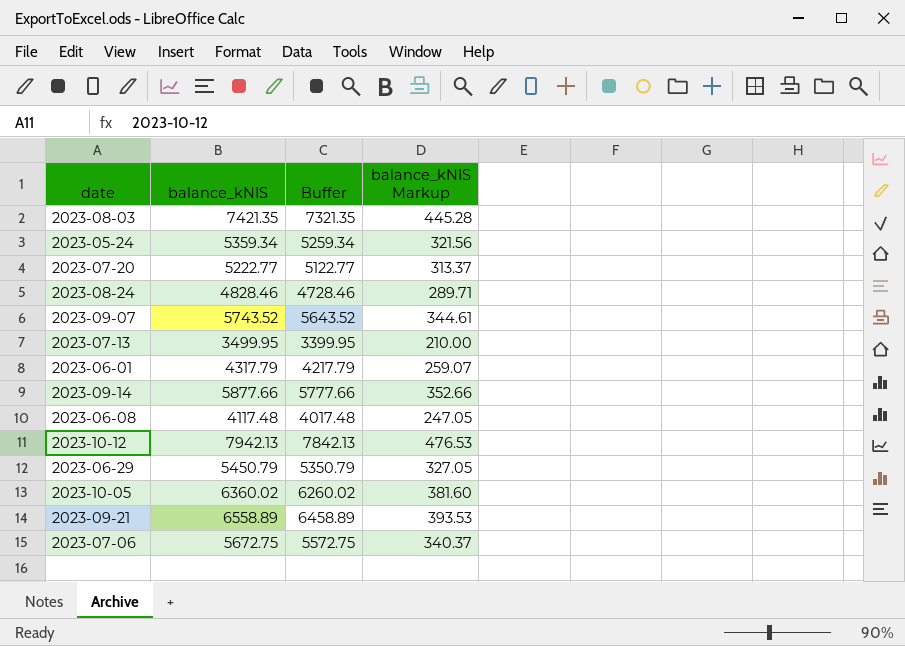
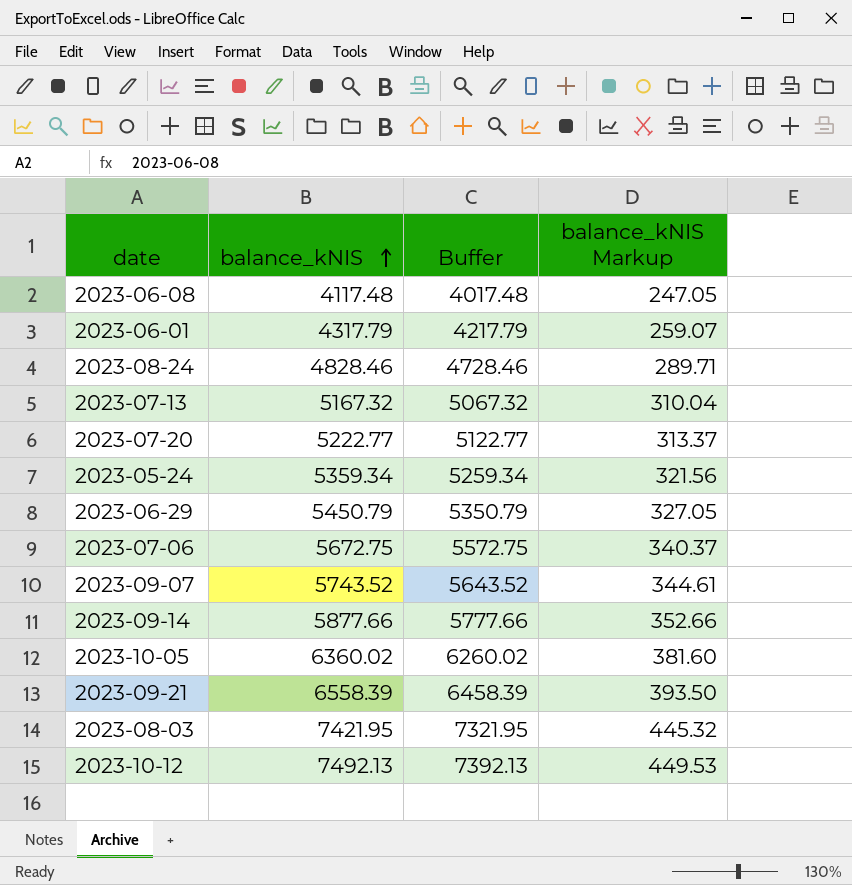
row order: none -> balance_kNIS ascending
2023-07-13 | balance_kNIS: 3499.95 -> 5167.32
2023-07-13 | Buffer: 3399.95 -> 5067.32
2023-07-13 | balance_kNIS Markup: 210.00 -> 310.04
2023-09-21 | balance_kNIS: 6558.89 -> 6558.39
2023-09-21 | Buffer: 6458.89 -> 6458.39
2023-09-21 | balance_kNIS Markup: 393.53 -> 393.50
2023-08-03 | balance_kNIS: 7421.35 -> 7421.95
2023-08-03 | Buffer: 7321.35 -> 7321.95
2023-08-03 | balance_kNIS Markup: 445.28 -> 445.32
2023-10-12 | balance_kNIS: 7942.13 -> 7492.13
2023-10-12 | Buffer: 7842.13 -> 7392.13
2023-10-12 | balance_kNIS Markup: 476.53 -> 449.53

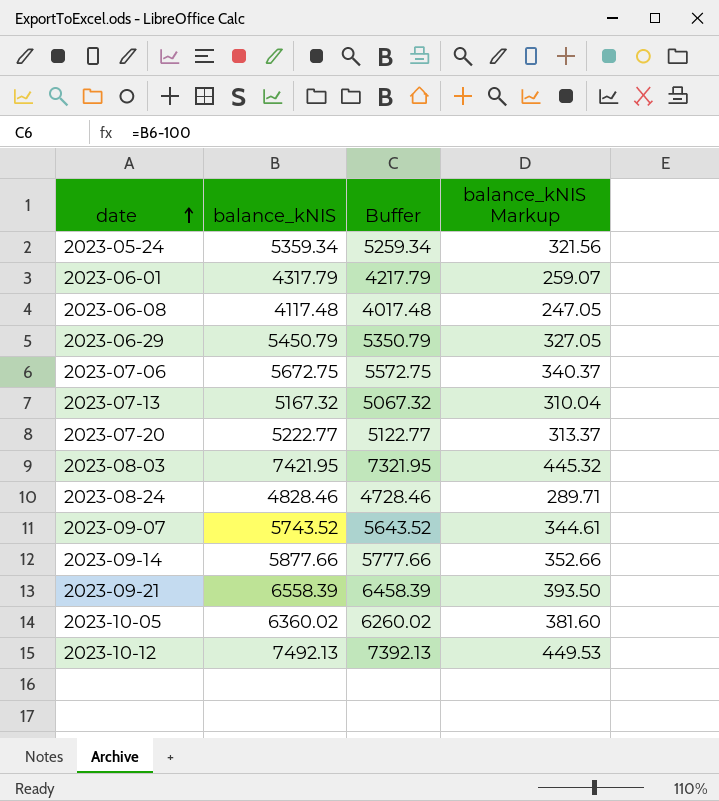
row order: balance_kNIS ascending -> date ascending

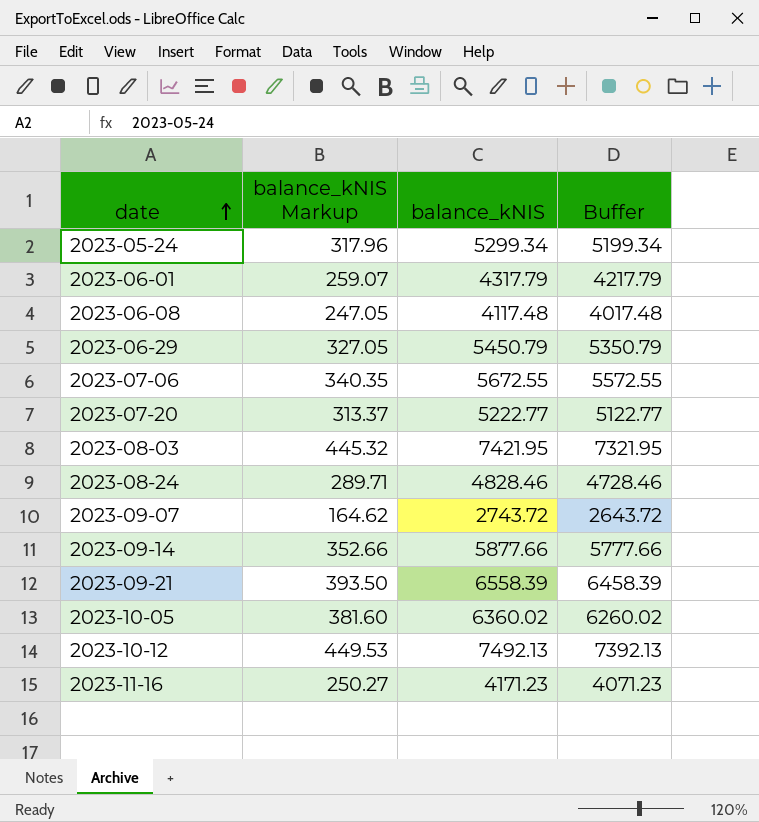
column balance_kNIS Markup | position: 4 -> 2
row 2023-07-13: 5167.32 | 5067.32 | 310.04 -> none
2023-05-24 | balance_kNIS Markup: 321.56 -> 317.96
2023-05-24 | balance_kNIS: 5359.34 -> 5299.34
2023-05-24 | Buffer: 5259.34 -> 5199.34
2023-07-06 | balance_kNIS Markup: 340.37 -> 340.35
2023-07-06 | balance_kNIS: 5672.75 -> 5672.55
2023-07-06 | Buffer: 5572.75 -> 5572.55
2023-09-07 | balance_kNIS Markup: 344.61 -> 164.62
2023-09-07 | balance_kNIS: 5743.52 -> 2743.72
2023-09-07 | Buffer: 5643.52 -> 2643.72
row 2023-11-16: none -> 250.27 | 4171.23 | 4071.23

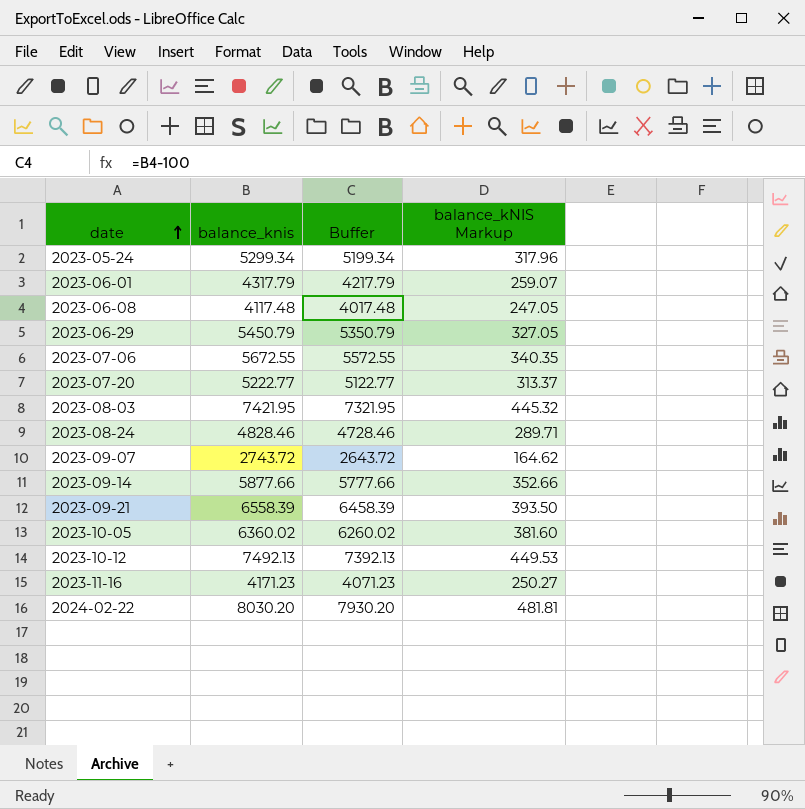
column name: balance_kNIS -> balance_knis
column balance_kNIS Markup | position: 2 -> 4
row 2024-02-22: none -> 8030.20 | 7930.20 | 481.81

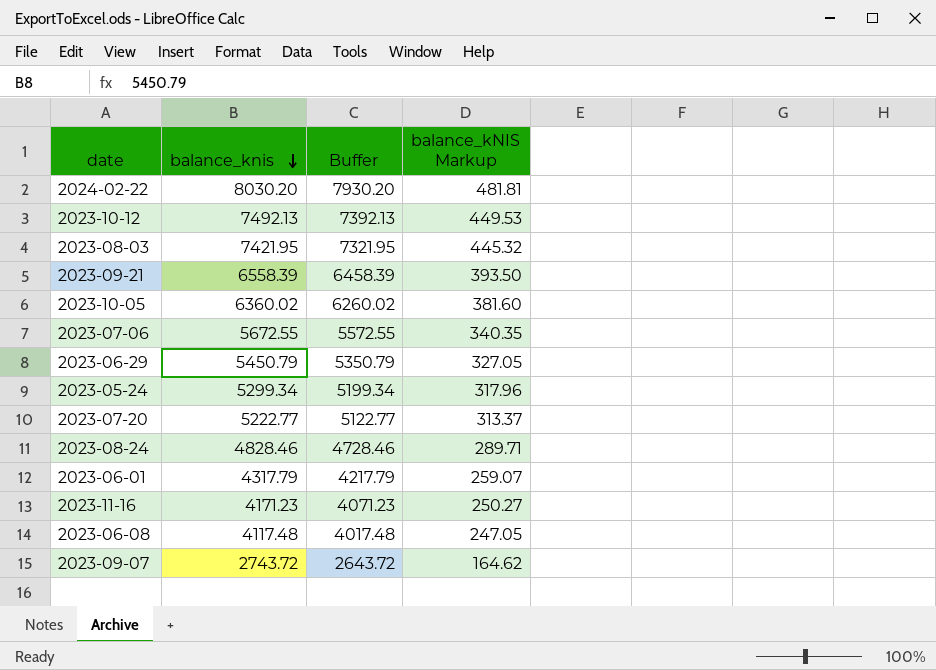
row order: date ascending -> balance_knis descending
row 2023-09-14: 5877.66 | 5777.66 | 352.66 -> none

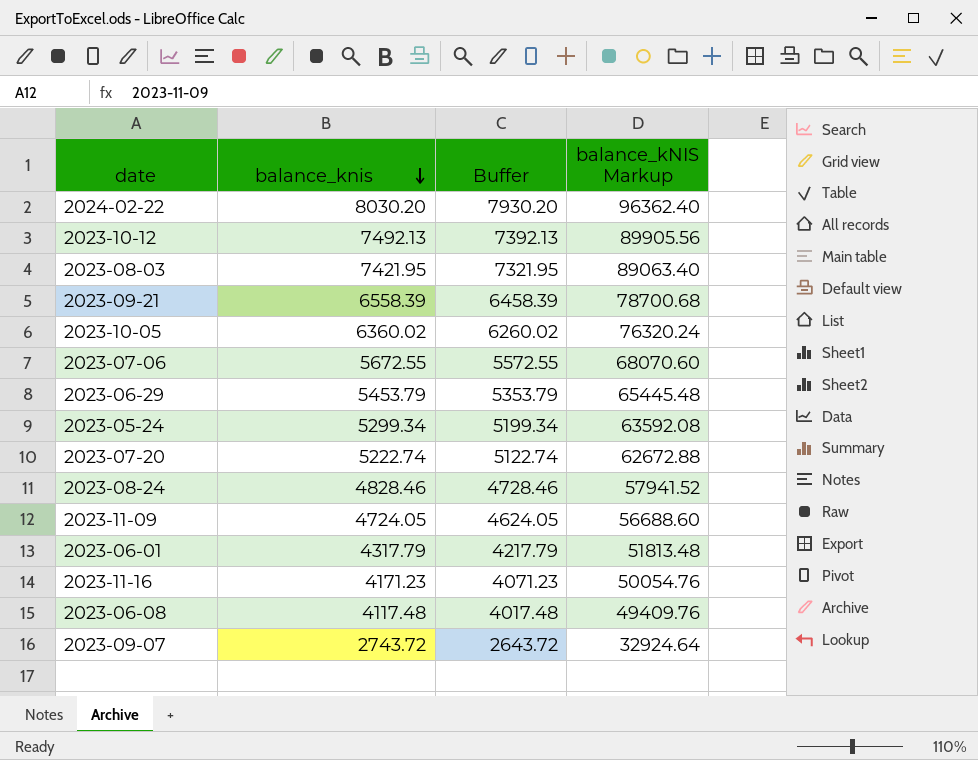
column balance_kNIS Markup | formula: [balance_knis] * 0.06 -> [balance_knis] * 12
2023-06-29 | balance_knis: 5450.79 -> 5453.79
2023-06-29 | Buffer: 5350.79 -> 5353.79
2023-07-20 | balance_knis: 5222.77 -> 5222.74
2023-07-20 | Buffer: 5122.77 -> 5122.74
row 2023-11-09: none -> 4724.05 | 4624.05 | 56688.60

